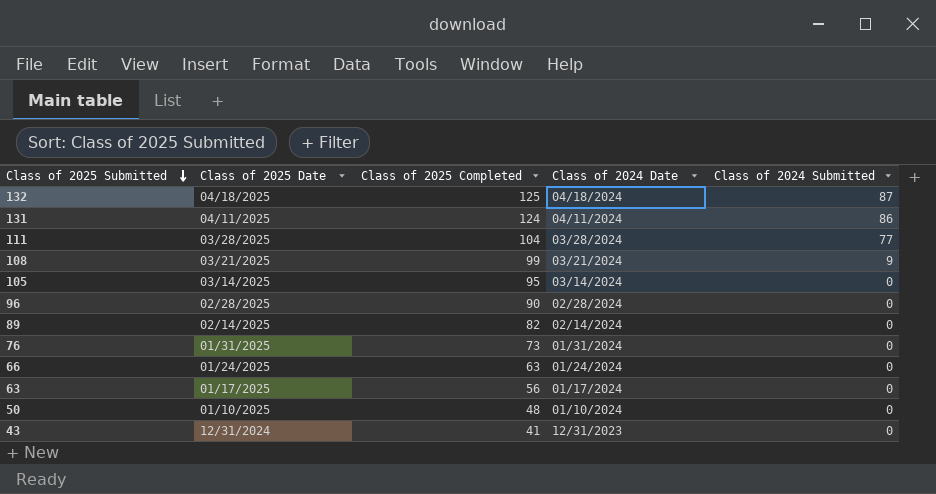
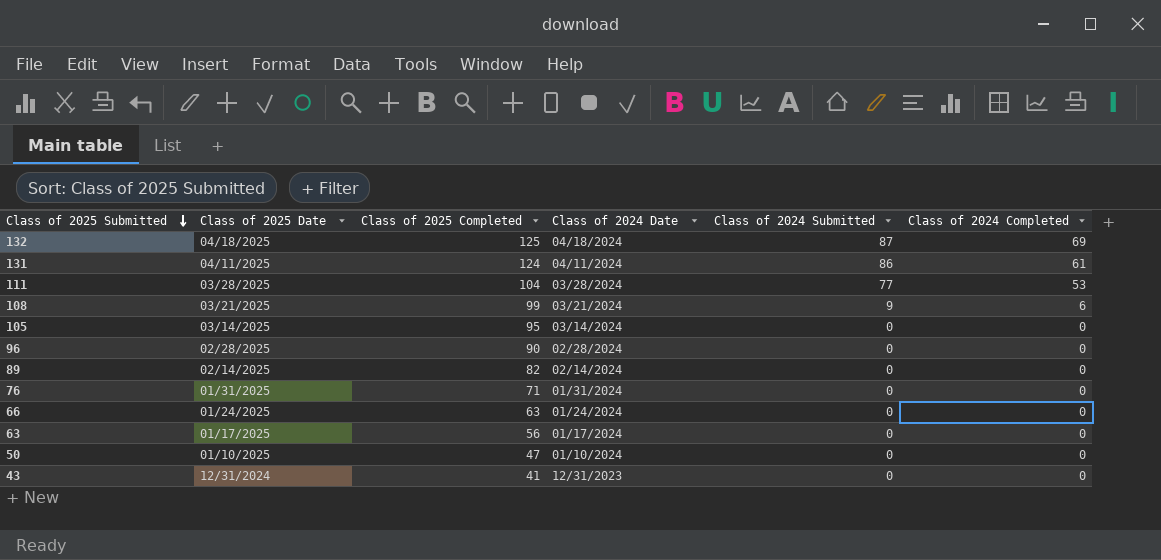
column Class of 2024 Completed | position: none -> 6
76 | Class of 2025 Completed: 73 -> 71
50 | Class of 2025 Completed: 48 -> 47

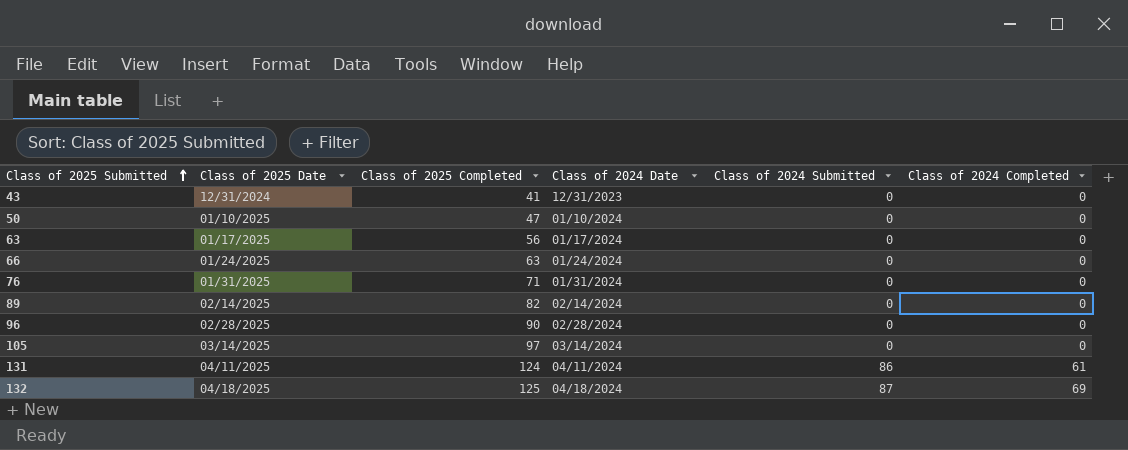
row order: Class of 2025 Submitted descending -> Class of 2025 Submitted ascending
row 111: 03/28/2025 | 104 | 03/28/2024 | 77 | 53 -> none
row 108: 03/21/2025 | 99 | 03/21/2024 | 9 | 6 -> none
105 | Class of 2025 Completed: 95 -> 97

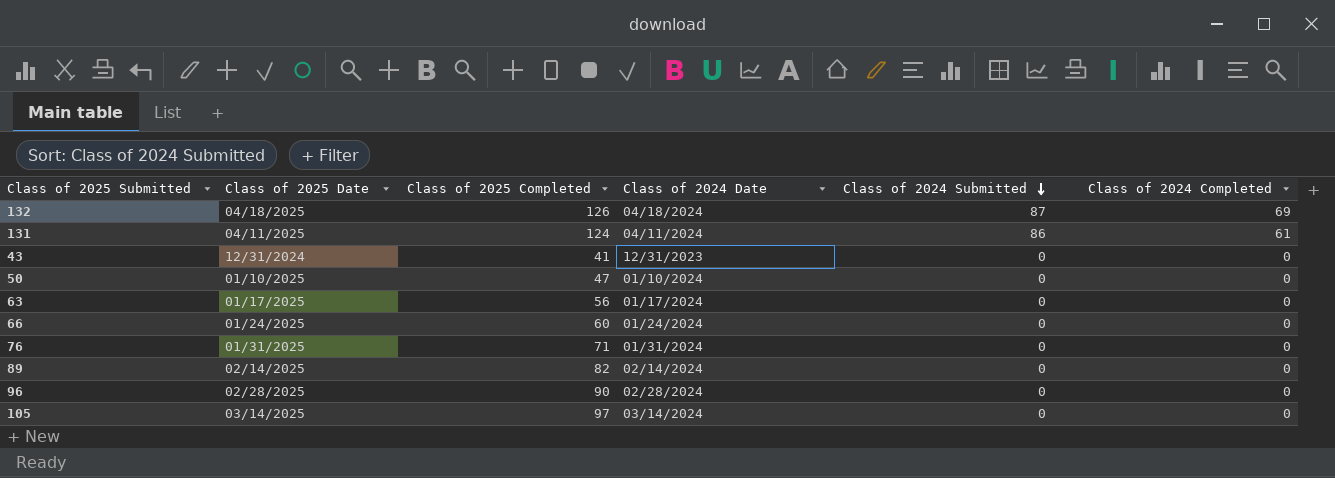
row order: Class of 2025 Submitted ascending -> Class of 2024 Submitted descending
132 | Class of 2025 Completed: 125 -> 126
66 | Class of 2025 Completed: 63 -> 60

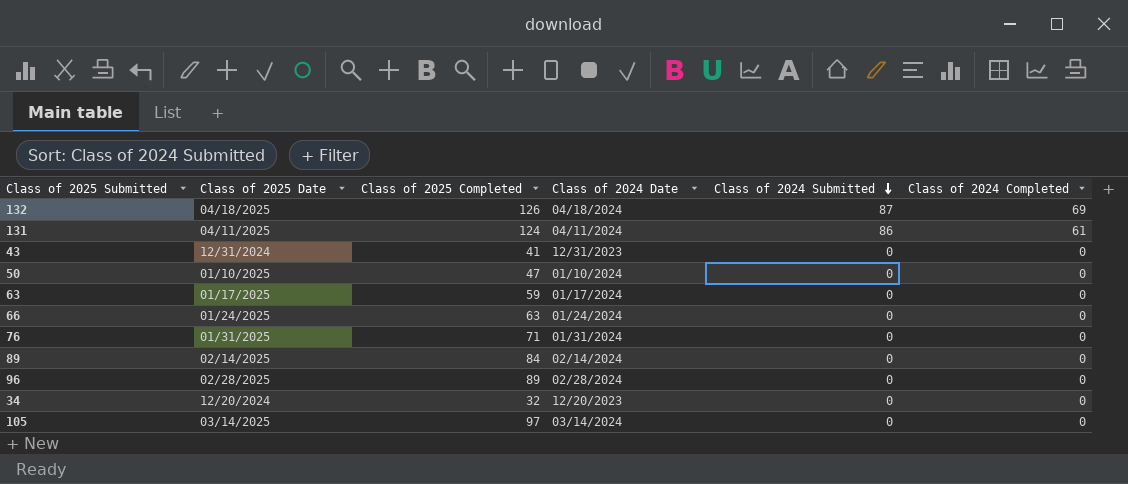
63 | Class of 2025 Completed: 56 -> 59
66 | Class of 2025 Completed: 60 -> 63
89 | Class of 2025 Completed: 82 -> 84
96 | Class of 2025 Completed: 90 -> 89
row 34: none -> 12/20/2024 | 32 | 12/20/2023 | 0 | 0

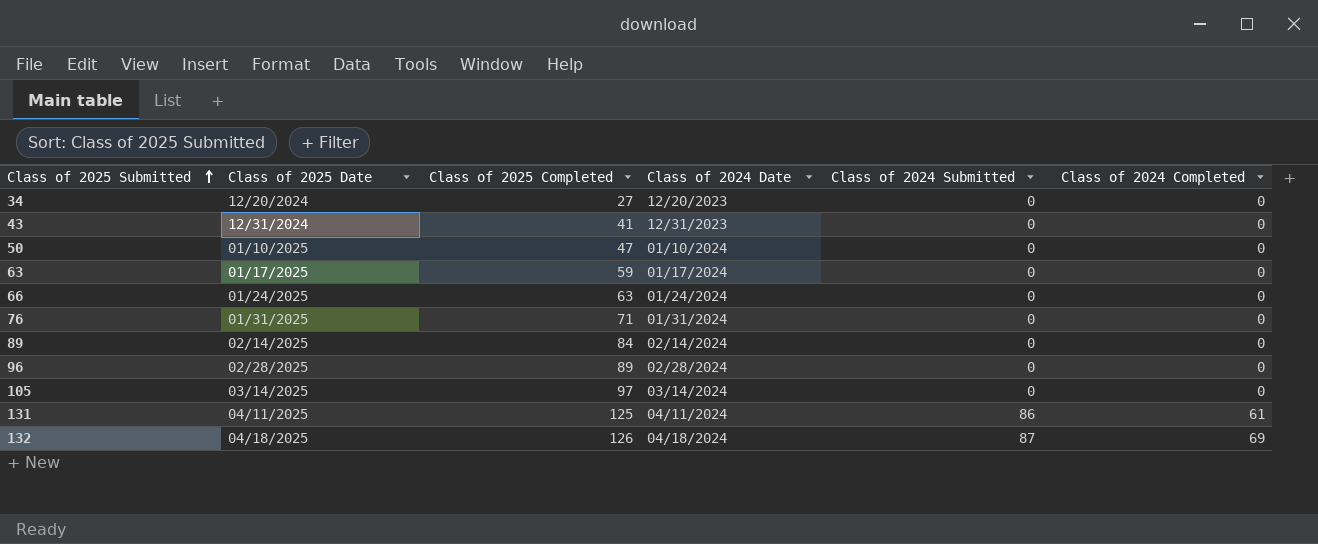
row order: Class of 2024 Submitted descending -> Class of 2025 Submitted ascending
34 | Class of 2025 Completed: 32 -> 27
131 | Class of 2025 Completed: 124 -> 125

